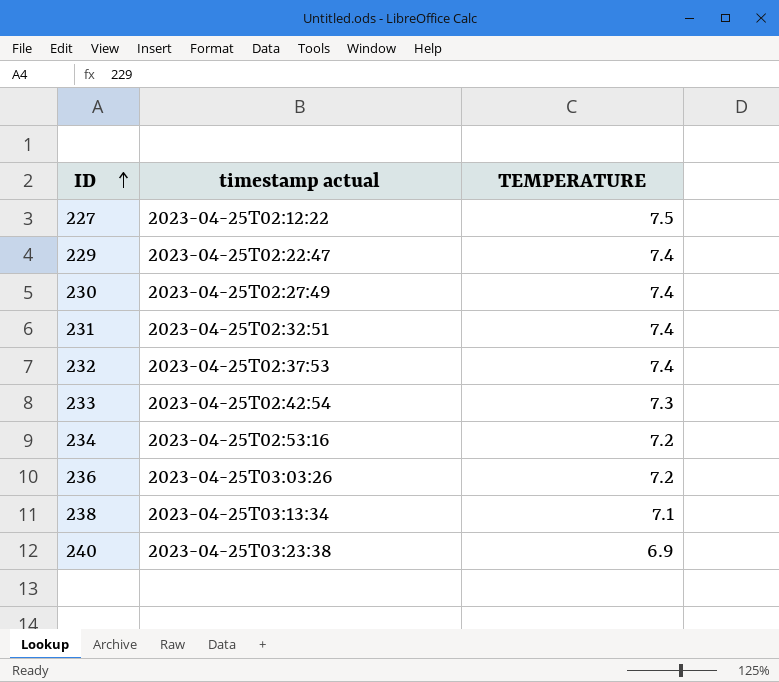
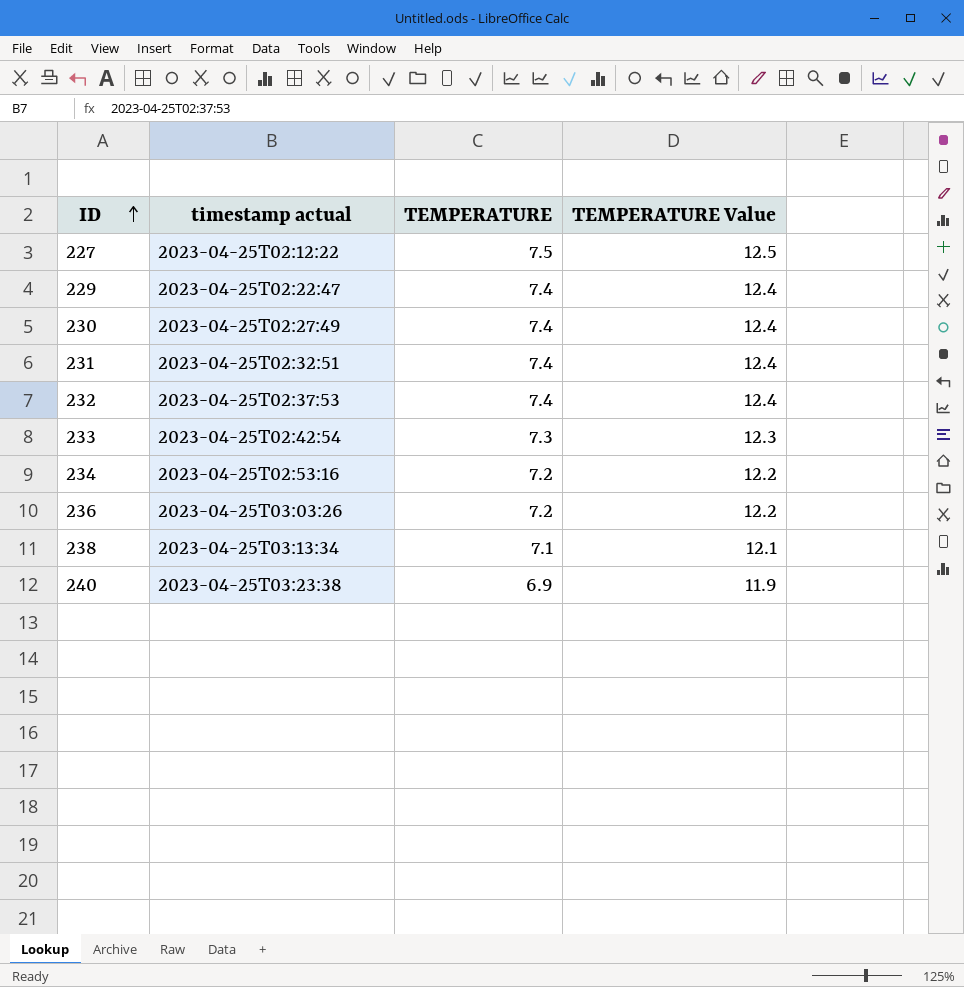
column TEMPERATURE Value | formula: none -> [TEMPERATURE] + 5

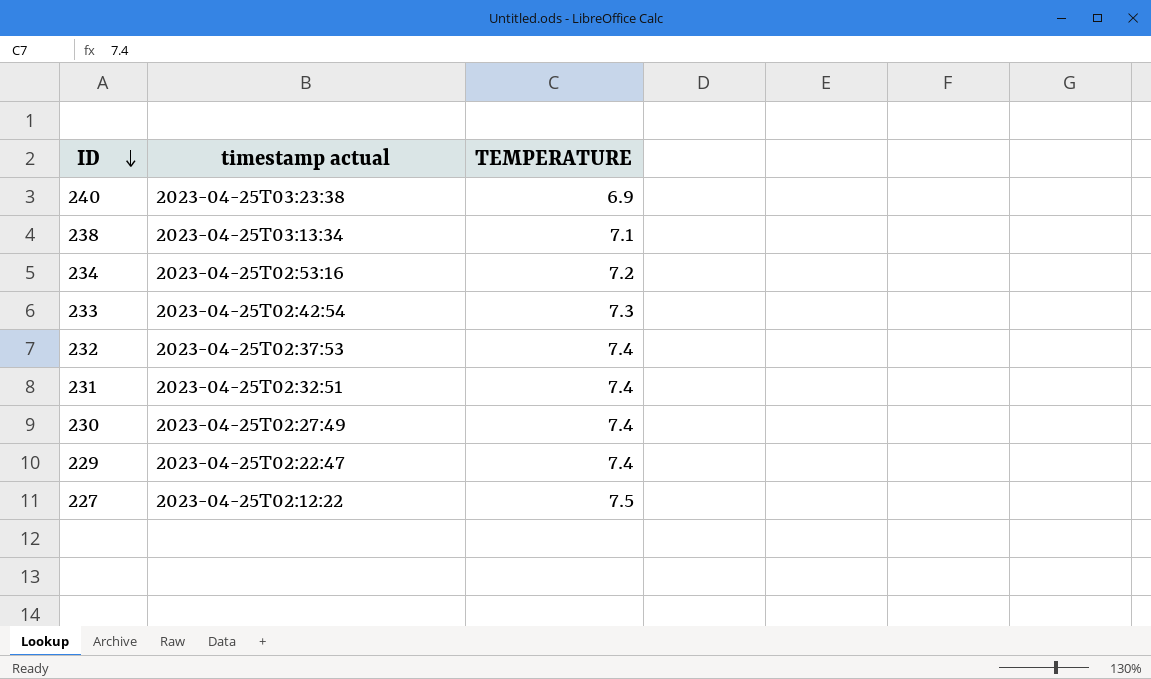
row order: ID ascending -> ID descending
column TEMPERATURE Value | formula: [TEMPERATURE] + 5 -> none
row 236: 2023-04-25T03:03:26 | 7.2 | 12.2 -> none

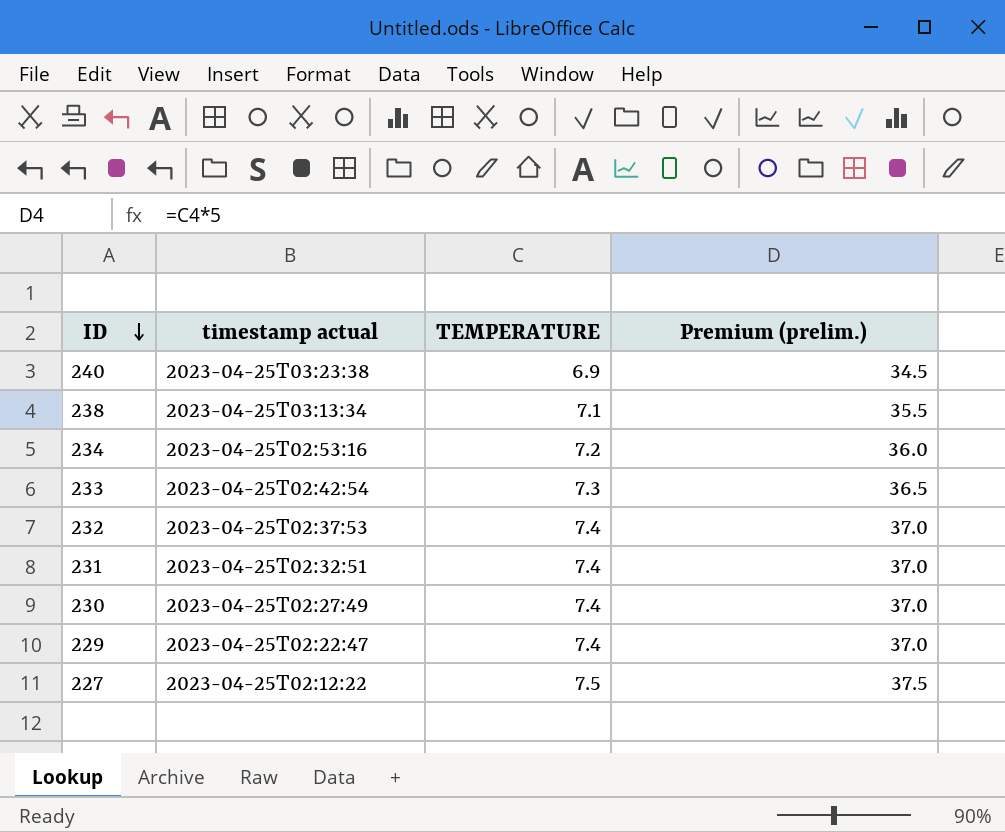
column Premium (prelim.) | formula: none -> [TEMPERATURE] * 5

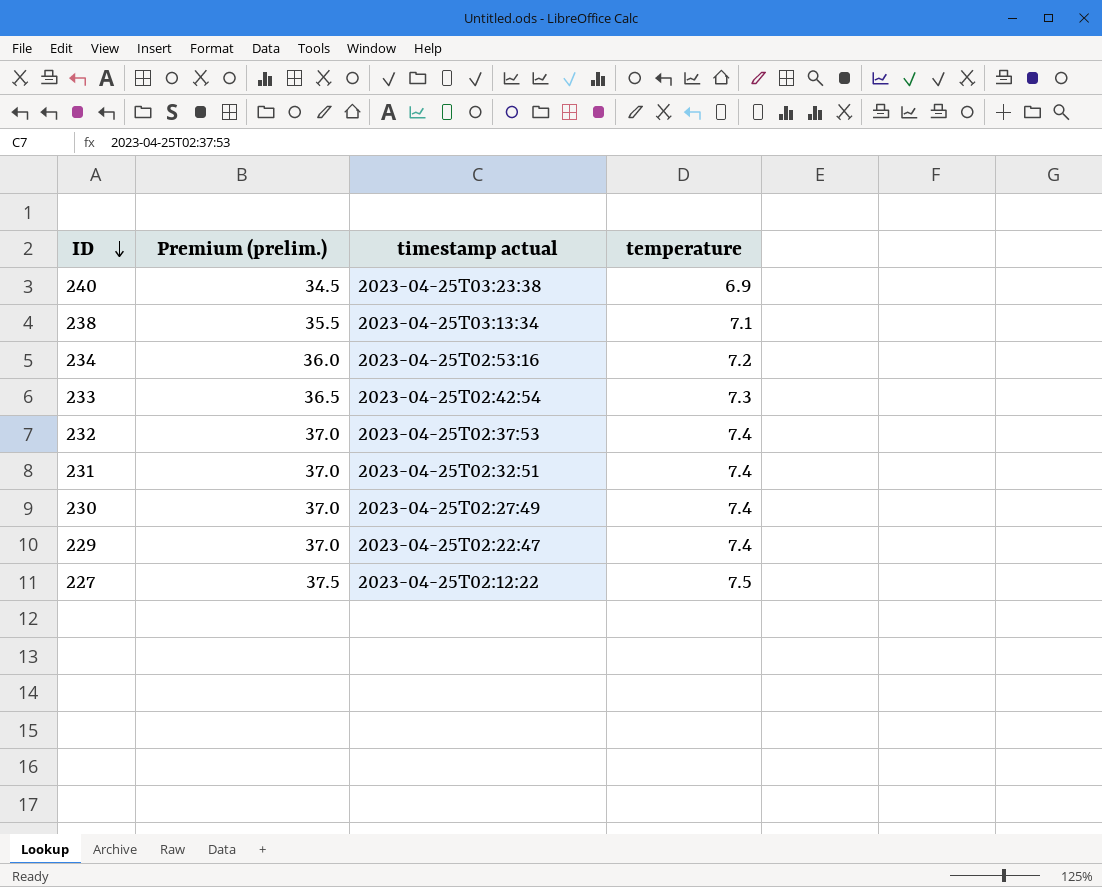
column Premium (prelim.) | position: 4 -> 2
column name: TEMPERATURE -> temperature

